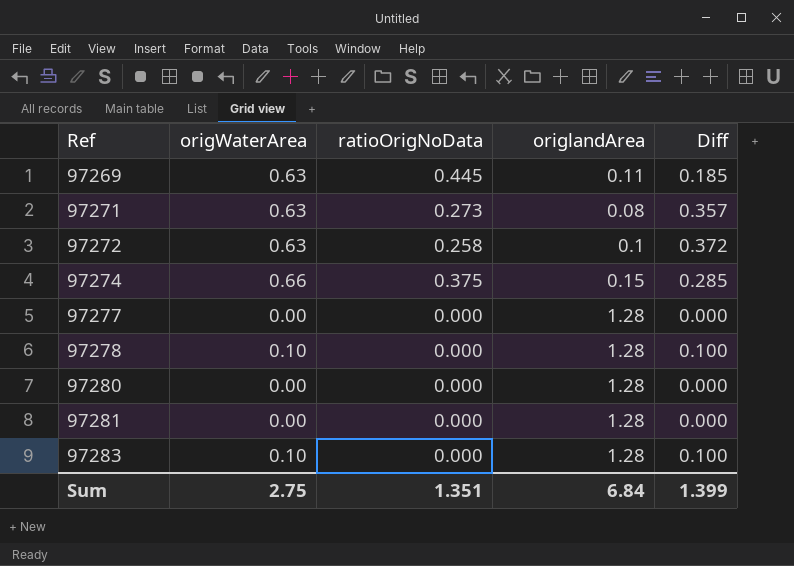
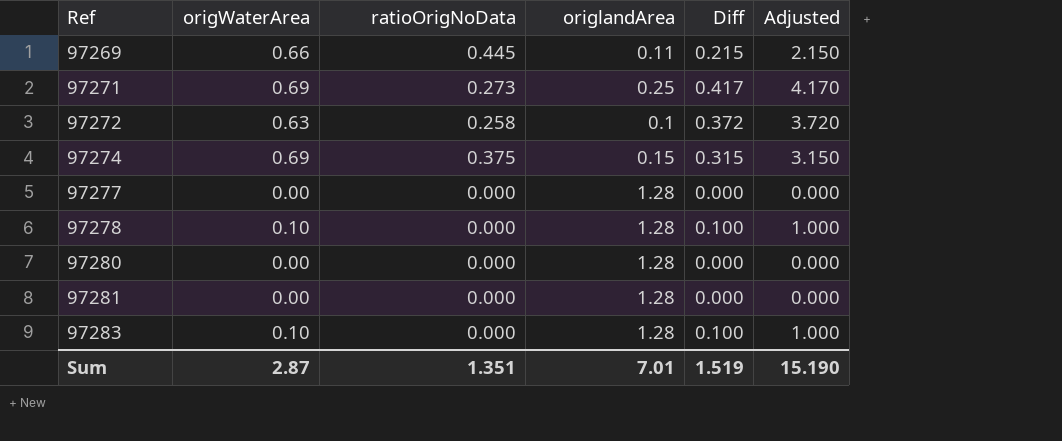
column Adjusted | formula: none -> [Diff] * 10
97269 | origWaterArea: 0.63 -> 0.66
97269 | Diff: 0.185 -> 0.215
97271 | origWaterArea: 0.63 -> 0.69
97271 | origlandArea: 0.08 -> 0.25
97271 | Diff: 0.357 -> 0.417
97274 | origWaterArea: 0.66 -> 0.69
97274 | Diff: 0.285 -> 0.315
Sum | origWaterArea: 2.75 -> 2.87
Sum | origlandArea: 6.84 -> 7.01
Sum | Diff: 1.399 -> 1.519

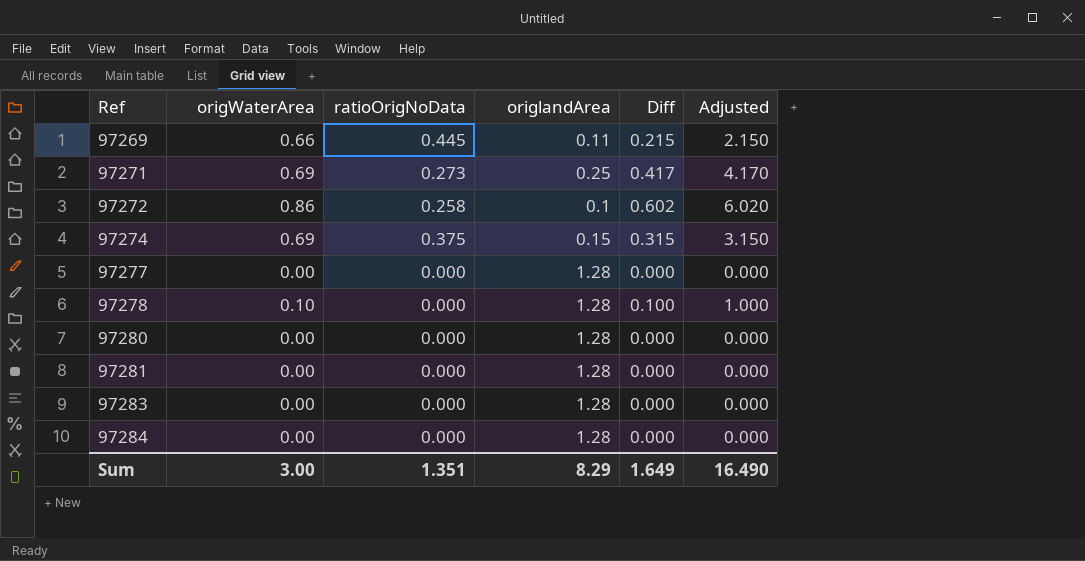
97272 | origWaterArea: 0.63 -> 0.86
97272 | Diff: 0.372 -> 0.602
97272 | Adjusted: 3.720 -> 6.020
97283 | origWaterArea: 0.10 -> 0.00
97283 | Diff: 0.100 -> 0.000
97283 | Adjusted: 1.000 -> 0.000
row 97284: none -> 0.00 | 0.000 | 1.28 | 0.000 | 0.000
Sum | origWaterArea: 2.87 -> 3.00
Sum | origlandArea: 7.01 -> 8.29
Sum | Diff: 1.519 -> 1.649
Sum | Adjusted: 15.190 -> 16.490

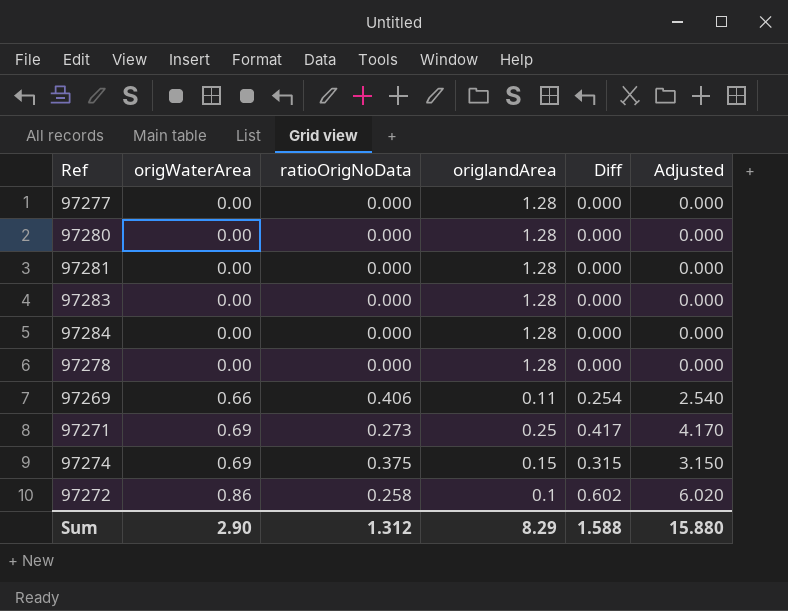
row order: Ref ascending -> origWaterArea ascending
97278 | origWaterArea: 0.10 -> 0.00
97278 | Diff: 0.100 -> 0.000
97278 | Adjusted: 1.000 -> 0.000
97269 | ratioOrigNoData: 0.445 -> 0.406
97269 | Diff: 0.215 -> 0.254
97269 | Adjusted: 2.150 -> 2.540
Sum | origWaterArea: 3.00 -> 2.90
Sum | ratioOrigNoData: 1.351 -> 1.312
Sum | Diff: 1.649 -> 1.588
Sum | Adjusted: 16.490 -> 15.880

